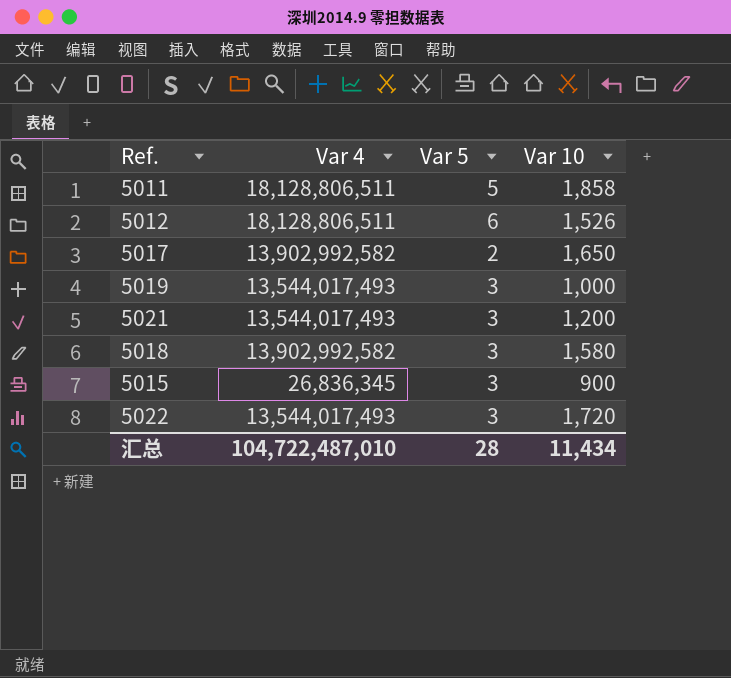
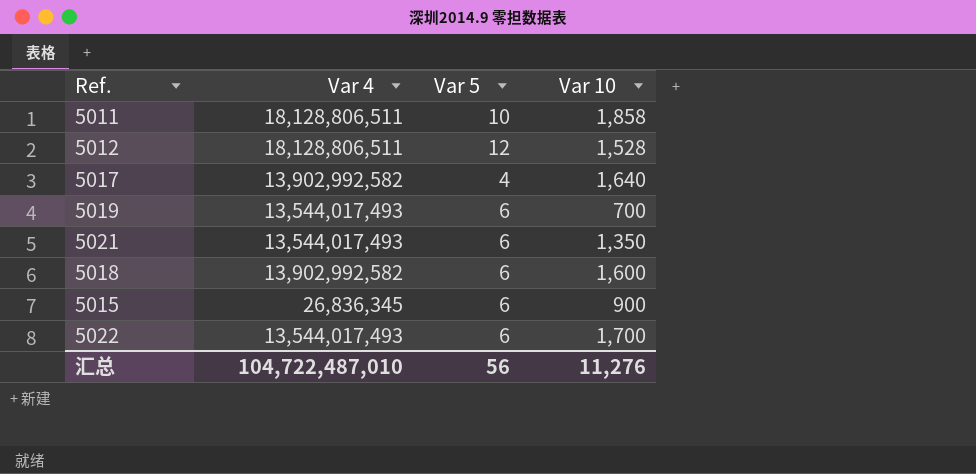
5011 | Var 5: 5 -> 10
5012 | Var 5: 6 -> 12
5012 | Var 10: 1,526 -> 1,528
5017 | Var 5: 2 -> 4
5017 | Var 10: 1,650 -> 1,640
5019 | Var 5: 3 -> 6
5019 | Var 10: 1,000 -> 700
5021 | Var 5: 3 -> 6
5021 | Var 10: 1,200 -> 1,350
5018 | Var 5: 3 -> 6
5018 | Var 10: 1,580 -> 1,600
5015 | Var 5: 3 -> 6
5022 | Var 5: 3 -> 6
5022 | Var 10: 1,720 -> 1,700
汇总 | Var 5: 28 -> 56
汇总 | Var 10: 11,434 -> 11,276

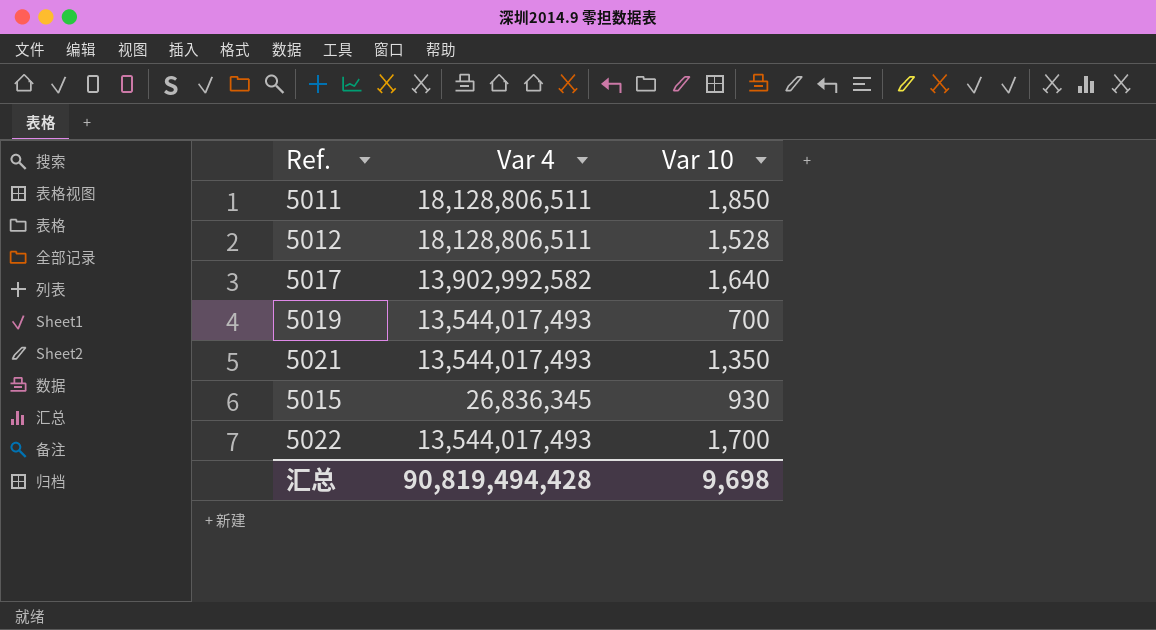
column Var 5 | position: 3 -> none
row 5018: 13,902,992,582 | 6 | 1,600 -> none
5011 | Var 10: 1,858 -> 1,850
5015 | Var 10: 900 -> 930
汇总 | Var 4: 104,722,487,010 -> 90,819,494,428
汇总 | Var 10: 11,276 -> 9,698

